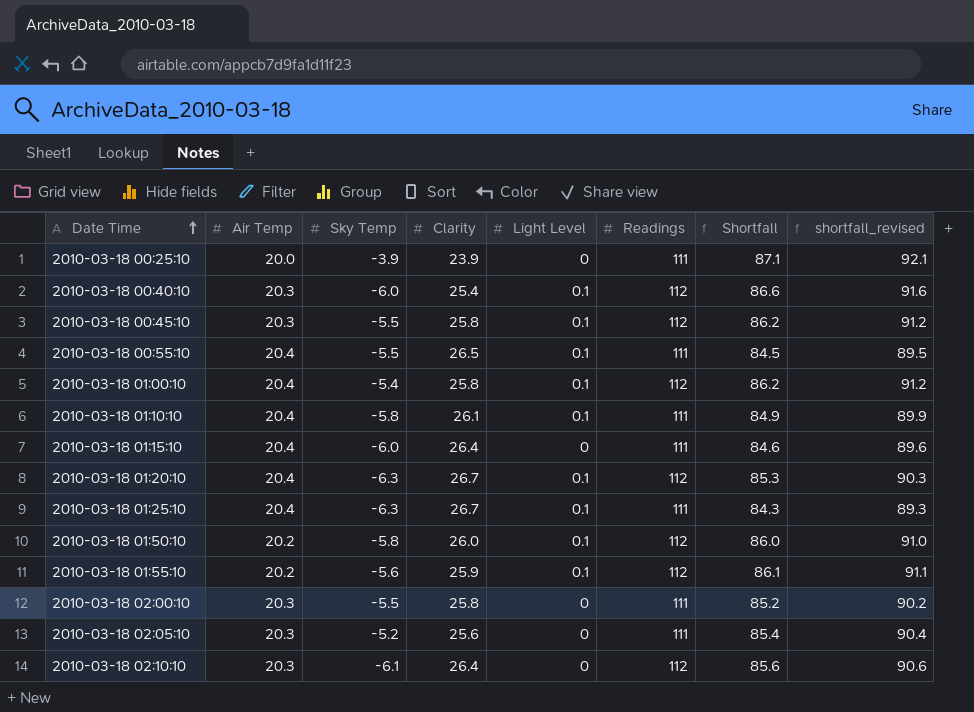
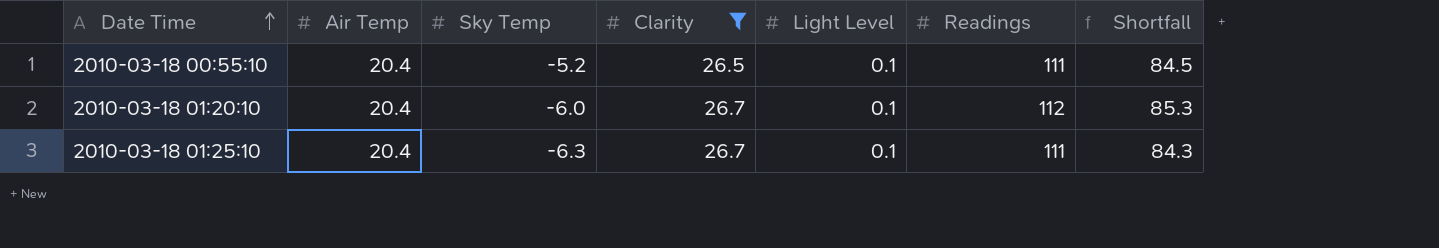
filter: none -> Clarity >= 26.5
column shortfall_revised | formula: [Shortfall] + 5 -> none
2010-03-18 00:55:10 | Sky Temp: -5.5 -> -5.2
2010-03-18 01:20:10 | Sky Temp: -6.3 -> -6.0

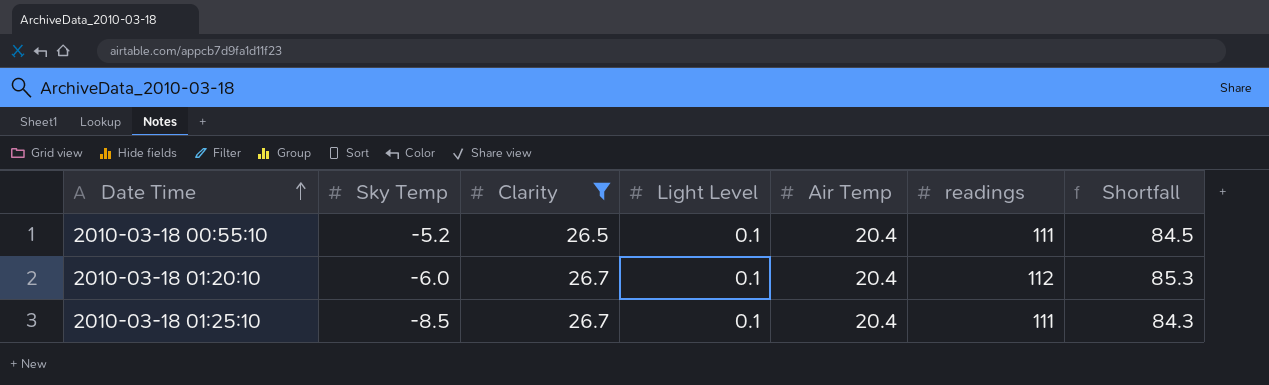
column Air Temp | position: 2 -> 5
column name: Readings -> readings
2010-03-18 01:25:10 | Sky Temp: -6.3 -> -8.5

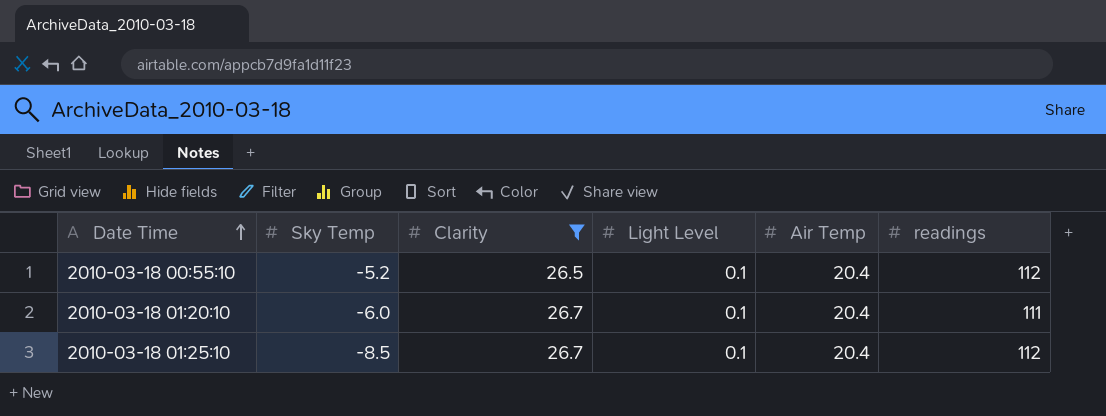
column Shortfall | formula: [readings] - [Clarity] -> none
2010-03-18 00:55:10 | readings: 111 -> 112
2010-03-18 01:20:10 | readings: 112 -> 111
2010-03-18 01:25:10 | readings: 111 -> 112

